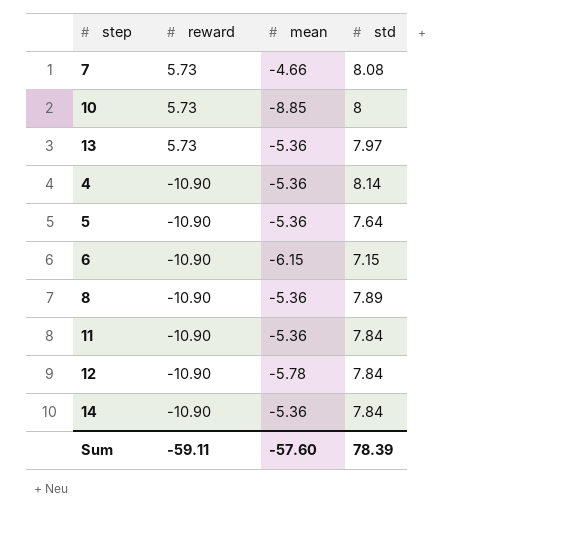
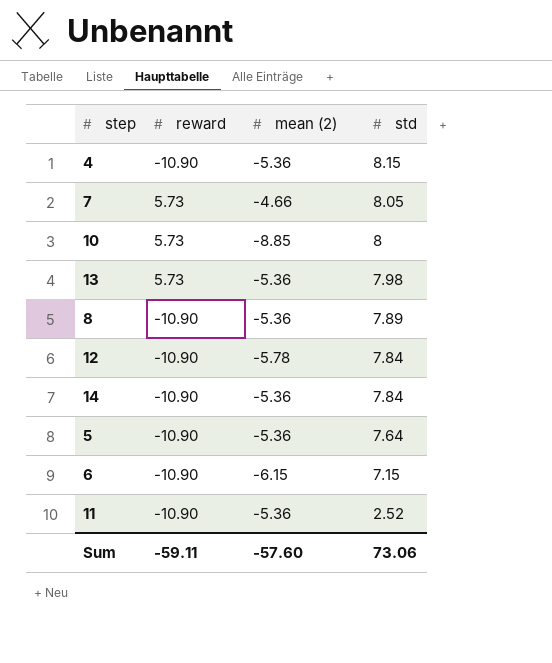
row order: reward descending -> std descending
column name: mean -> mean (2)
4 | std: 8.14 -> 8.15
7 | std: 8.08 -> 8.05
13 | std: 7.97 -> 7.98
11 | std: 7.84 -> 2.52
Sum | std: 78.39 -> 73.06

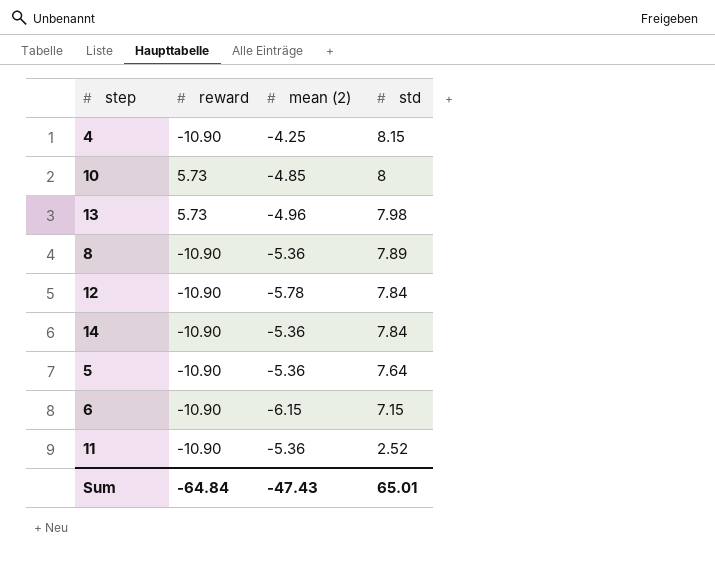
row 7: 5.73 | -4.66 | 8.05 -> none
4 | mean (2): -5.36 -> -4.25
10 | mean (2): -8.85 -> -4.85
13 | mean (2): -5.36 -> -4.96
Sum | reward: -59.11 -> -64.84
Sum | mean (2): -57.60 -> -47.43
Sum | std: 73.06 -> 65.01

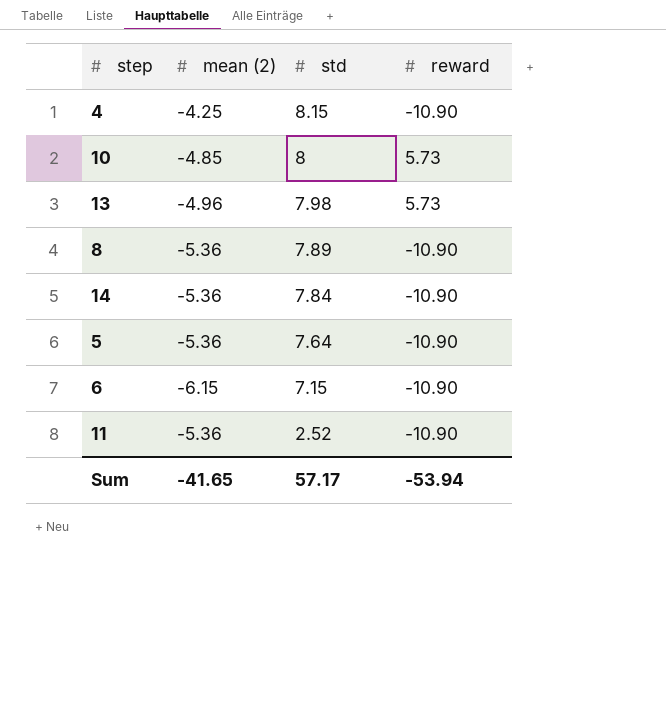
column reward | position: 2 -> 4
row 12: -10.90 | -5.78 | 7.84 -> none
Sum | mean (2): -47.43 -> -41.65
Sum | std: 65.01 -> 57.17
Sum | reward: -64.84 -> -53.94

